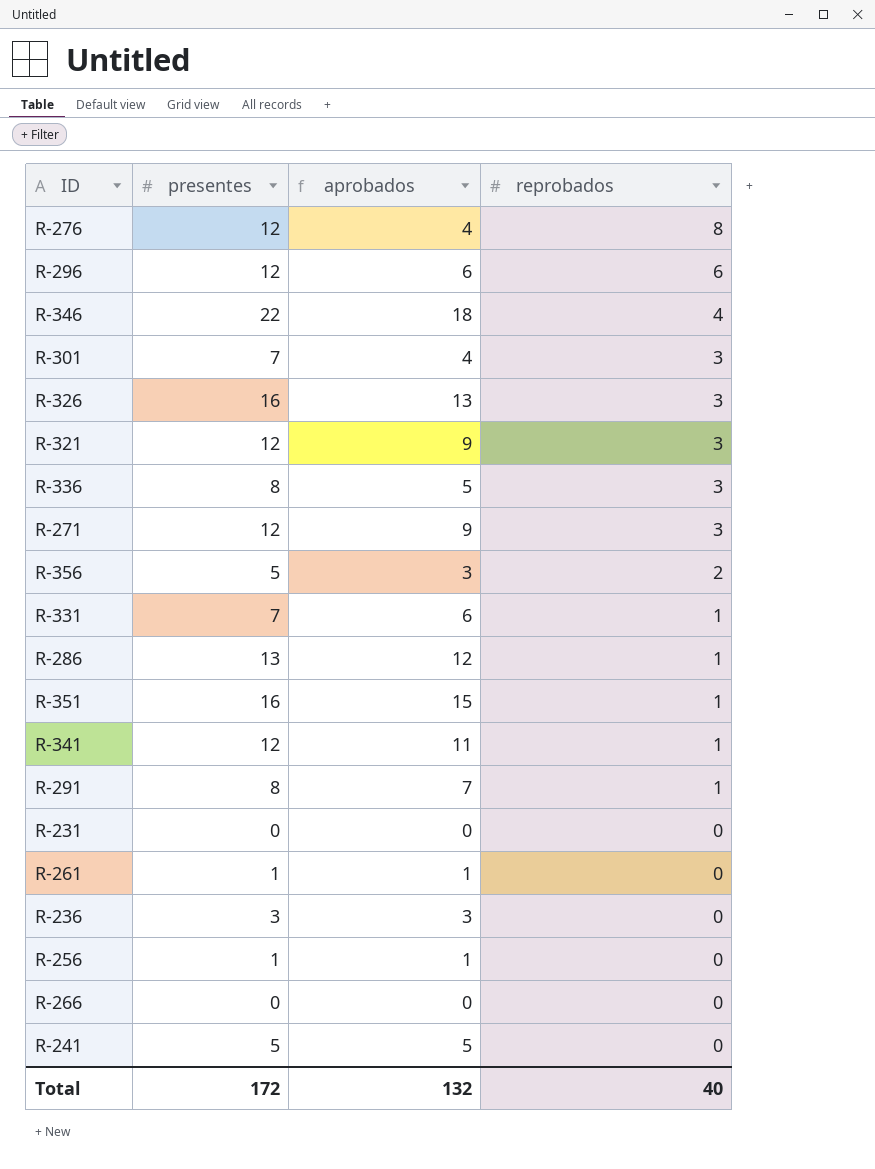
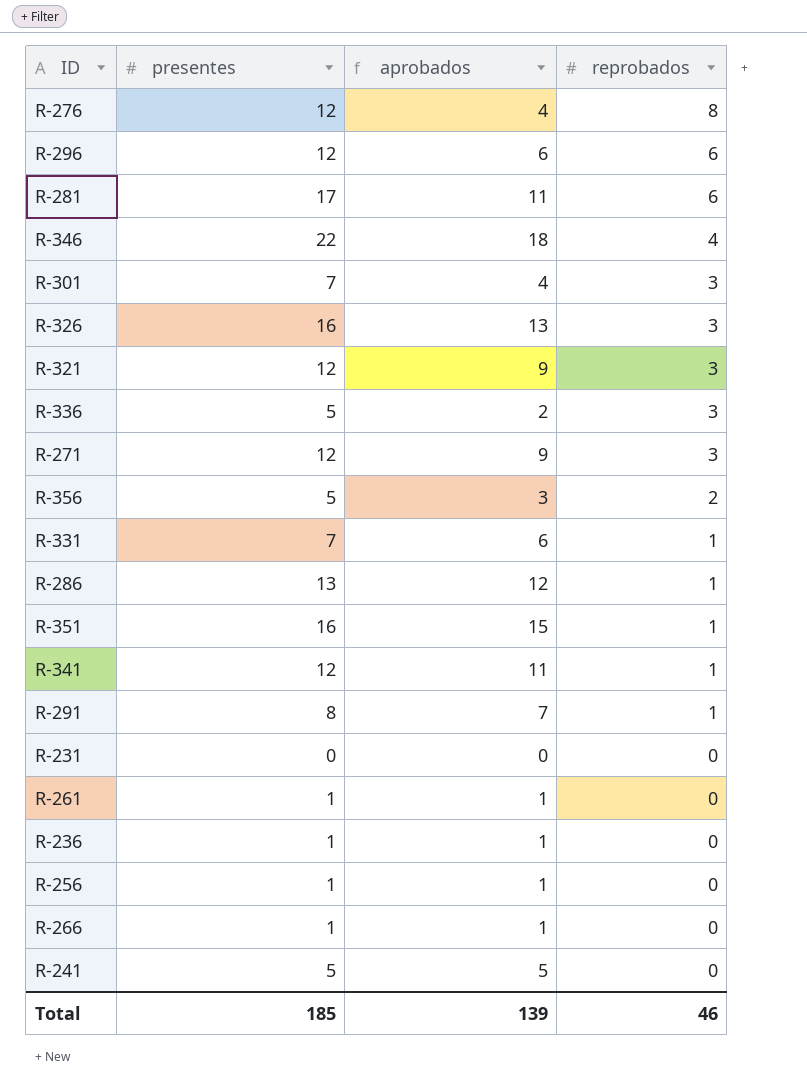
row R-281: none -> 17 | 11 | 6
R-336 | presentes: 8 -> 5
R-336 | aprobados: 5 -> 2
R-236 | presentes: 3 -> 1
R-236 | aprobados: 3 -> 1
R-266 | presentes: 0 -> 1
R-266 | aprobados: 0 -> 1
Total | presentes: 172 -> 185
Total | aprobados: 132 -> 139
Total | reprobados: 40 -> 46

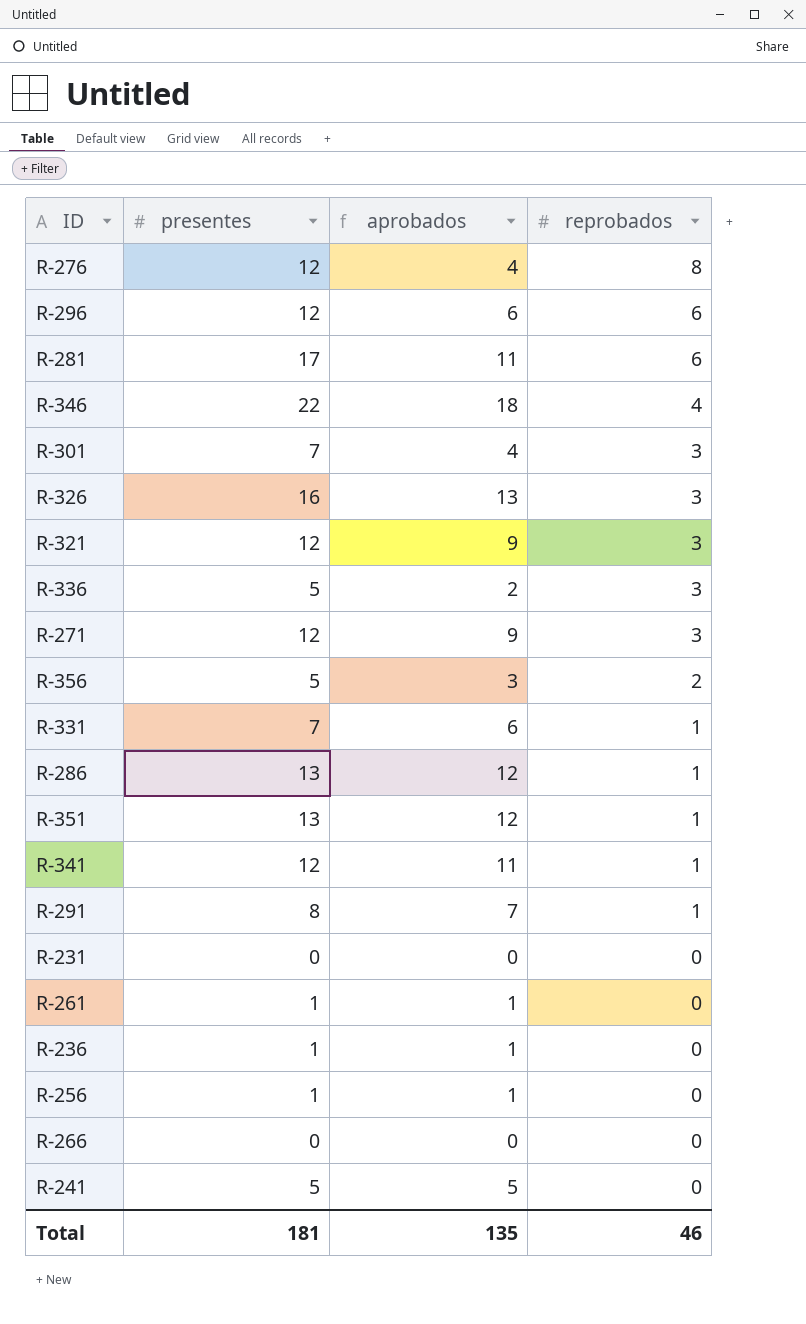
R-351 | presentes: 16 -> 13
R-351 | aprobados: 15 -> 12
R-266 | presentes: 1 -> 0
R-266 | aprobados: 1 -> 0
Total | presentes: 185 -> 181
Total | aprobados: 139 -> 135

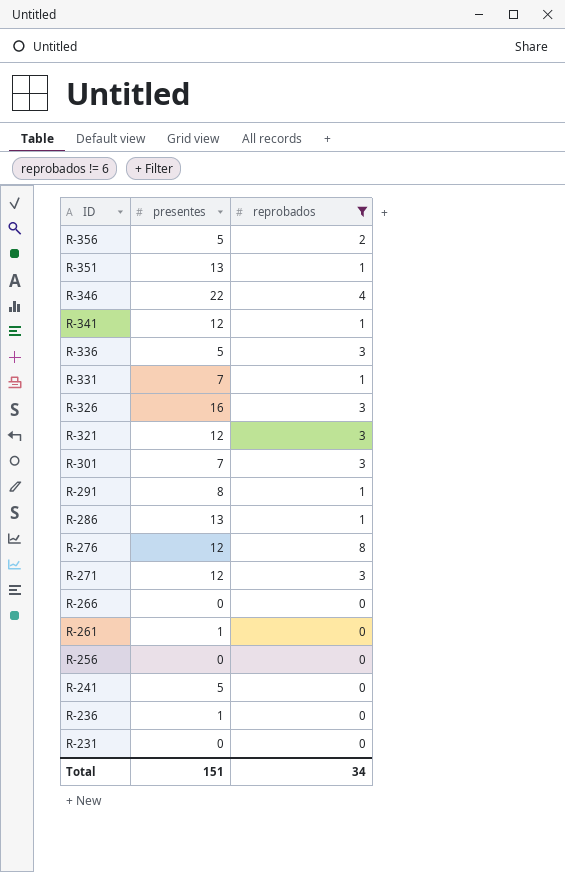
filter: none -> reprobados != 6
row order: reprobados descending -> ID descending
column aprobados | formula: [presentes] - [reprobados] -> none
R-256 | presentes: 1 -> 0
Total | presentes: 181 -> 151
Total | reprobados: 46 -> 34

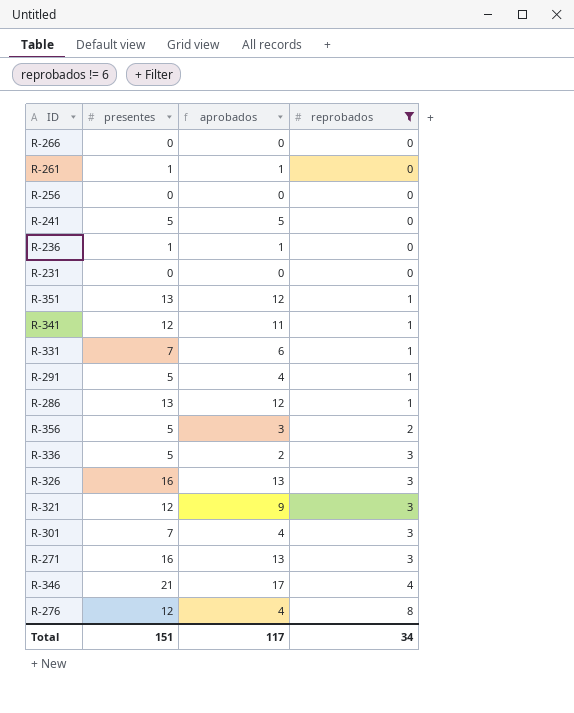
row order: ID descending -> reprobados ascending
column aprobados | formula: none -> [presentes] - [reprobados]
R-291 | presentes: 8 -> 5
R-271 | presentes: 12 -> 16
R-346 | presentes: 22 -> 21

